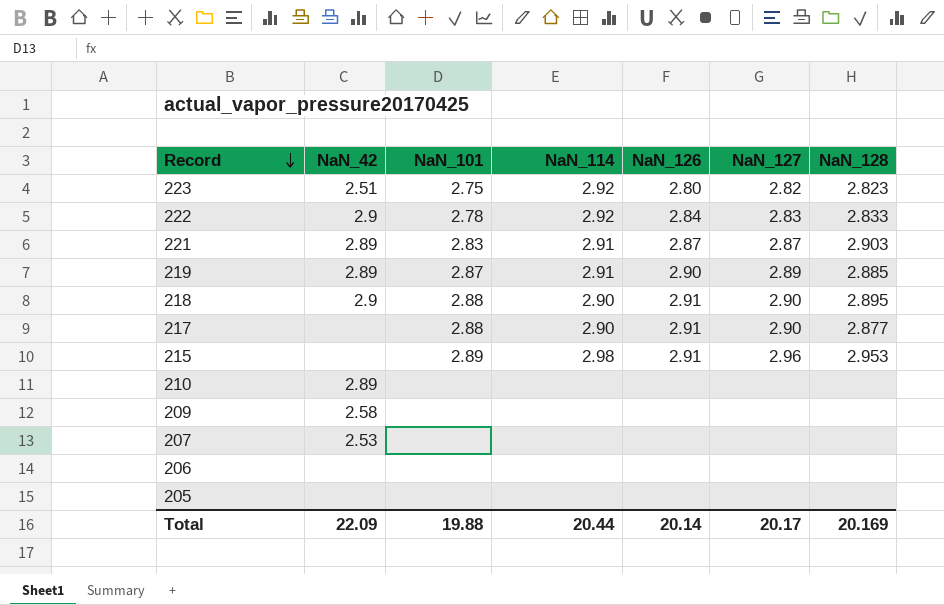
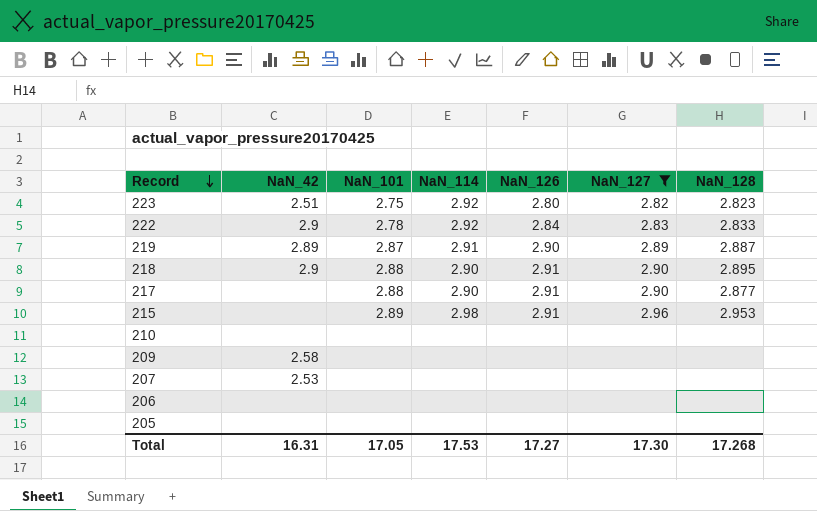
filter: none -> NaN_127 != 2.87
219 | NaN_128: 2.885 -> 2.887
210 | NaN_42: 2.89 -> none
Total | NaN_42: 22.09 -> 16.31
Total | NaN_101: 19.88 -> 17.05
Total | NaN_114: 20.44 -> 17.53
Total | NaN_126: 20.14 -> 17.27
Total | NaN_127: 20.17 -> 17.30
Total | NaN_128: 20.169 -> 17.268

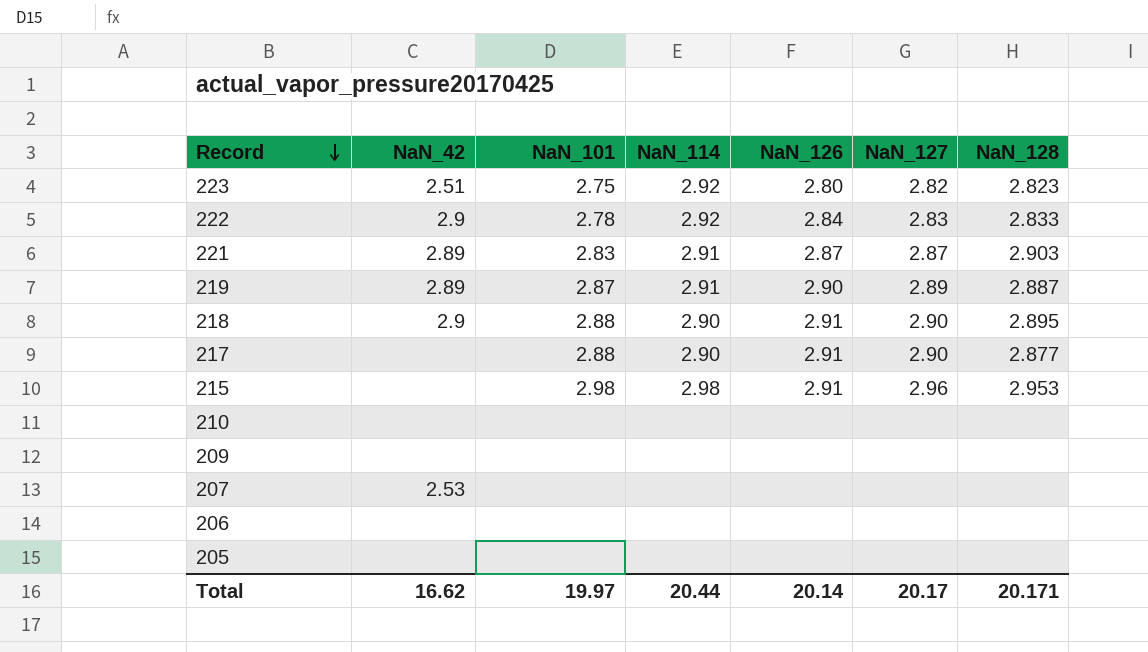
filter: NaN_127 != 2.87 -> none
215 | NaN_101: 2.89 -> 2.98
209 | NaN_42: 2.58 -> none
Total | NaN_42: 16.31 -> 16.62
Total | NaN_101: 17.05 -> 19.97
Total | NaN_114: 17.53 -> 20.44
Total | NaN_126: 17.27 -> 20.14
Total | NaN_127: 17.30 -> 20.17
Total | NaN_128: 17.268 -> 20.171

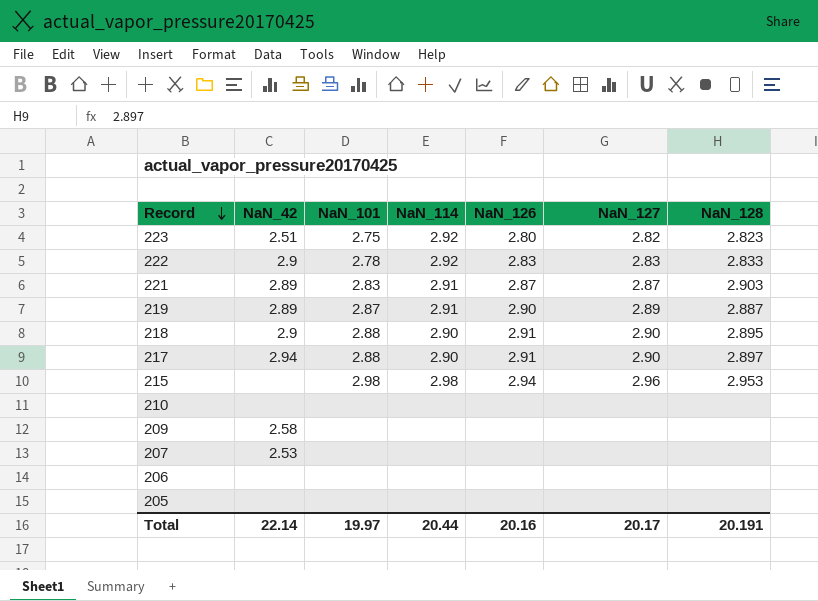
222 | NaN_126: 2.84 -> 2.83
217 | NaN_42: none -> 2.94
217 | NaN_128: 2.877 -> 2.897
215 | NaN_126: 2.91 -> 2.94
209 | NaN_42: none -> 2.58
Total | NaN_42: 16.62 -> 22.14
Total | NaN_126: 20.14 -> 20.16
Total | NaN_128: 20.171 -> 20.191

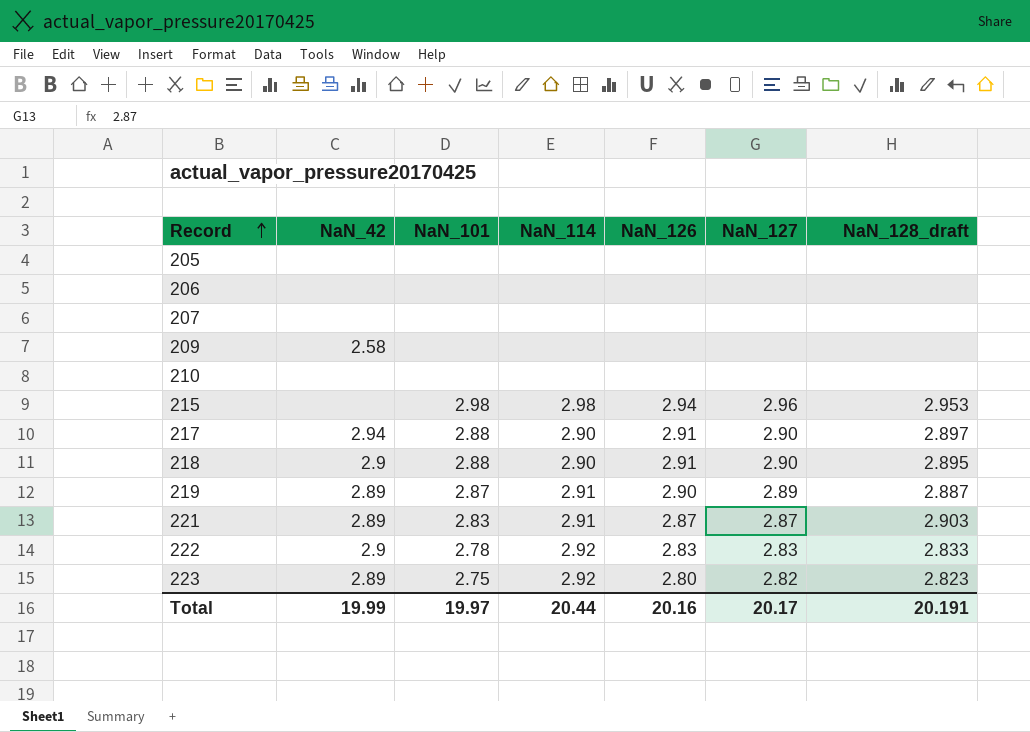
row order: Record descending -> Record ascending
column name: NaN_128 -> NaN_128_draft
207 | NaN_42: 2.53 -> none
223 | NaN_42: 2.51 -> 2.89
Total | NaN_42: 22.14 -> 19.99

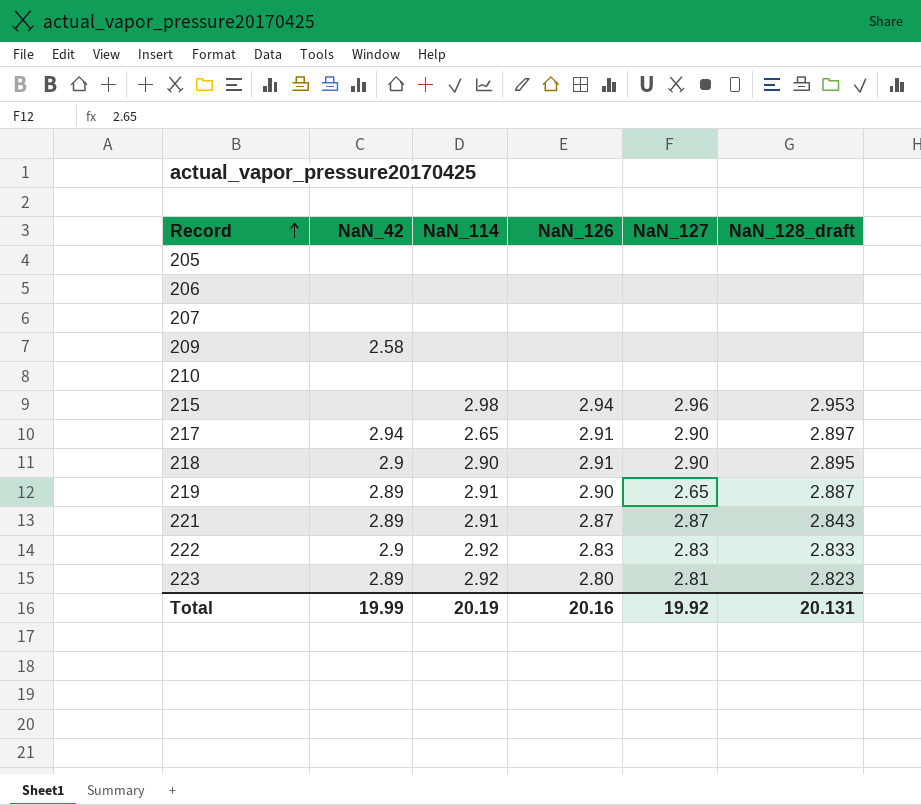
column NaN_101 | position: 3 -> none
217 | NaN_114: 2.90 -> 2.65
219 | NaN_127: 2.89 -> 2.65
221 | NaN_128_draft: 2.903 -> 2.843
223 | NaN_127: 2.82 -> 2.81
Total | NaN_114: 20.44 -> 20.19
Total | NaN_127: 20.17 -> 19.92
Total | NaN_128_draft: 20.191 -> 20.131

